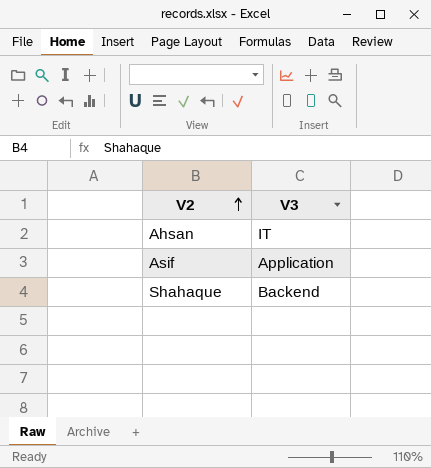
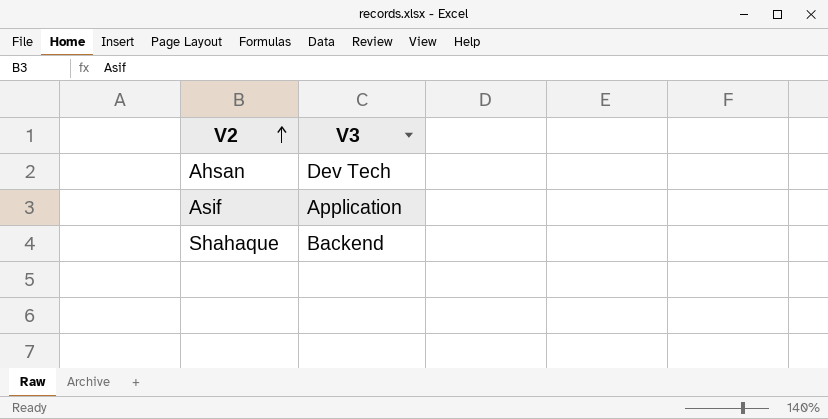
Ahsan | V3: IT -> Dev Tech

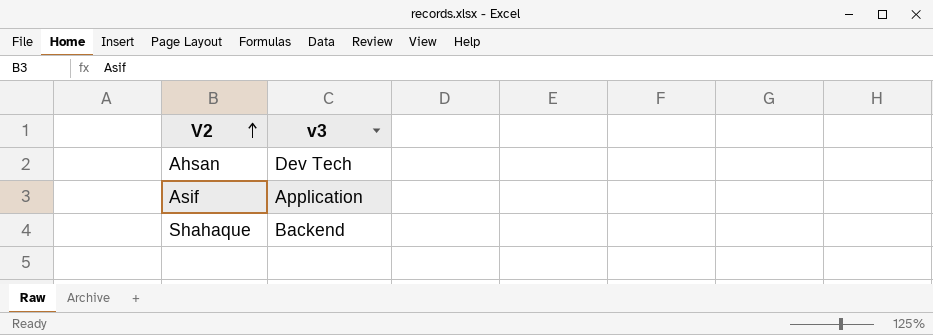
column name: V3 -> v3

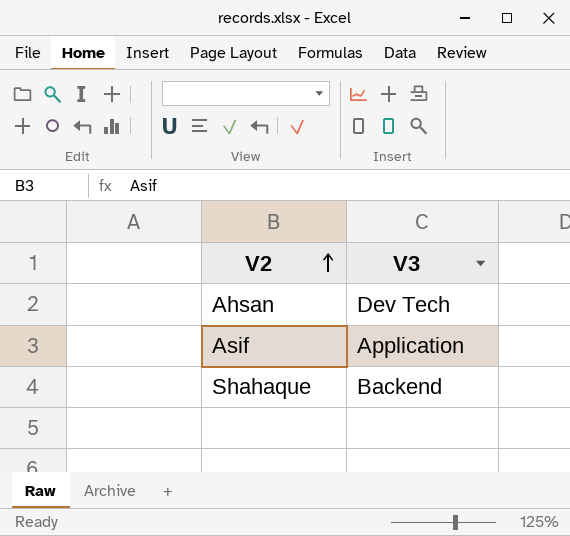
column name: v3 -> V3

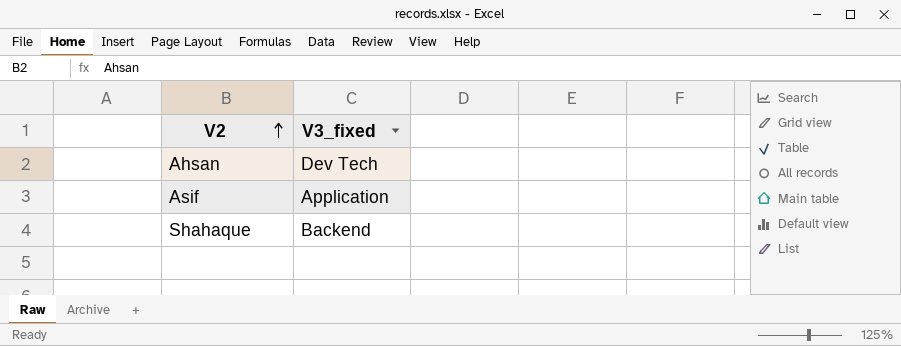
column name: V3 -> V3_fixed

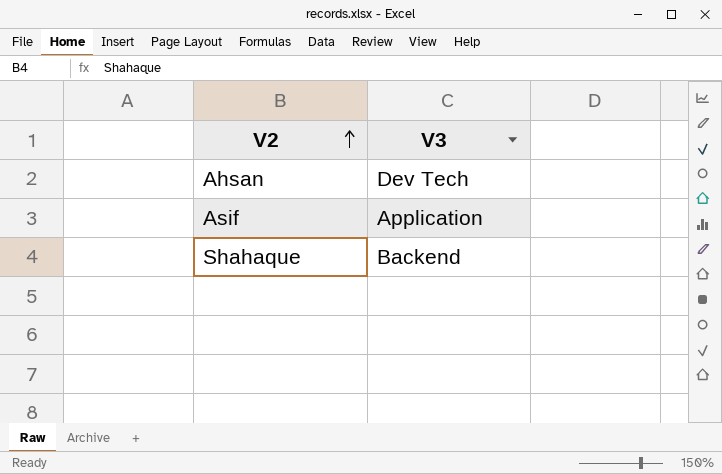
column name: V3_fixed -> V3

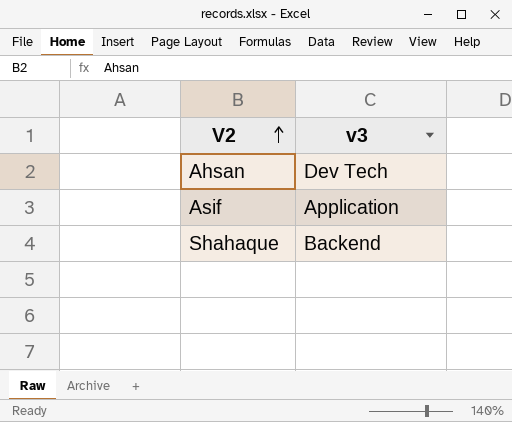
column name: V3 -> v3

